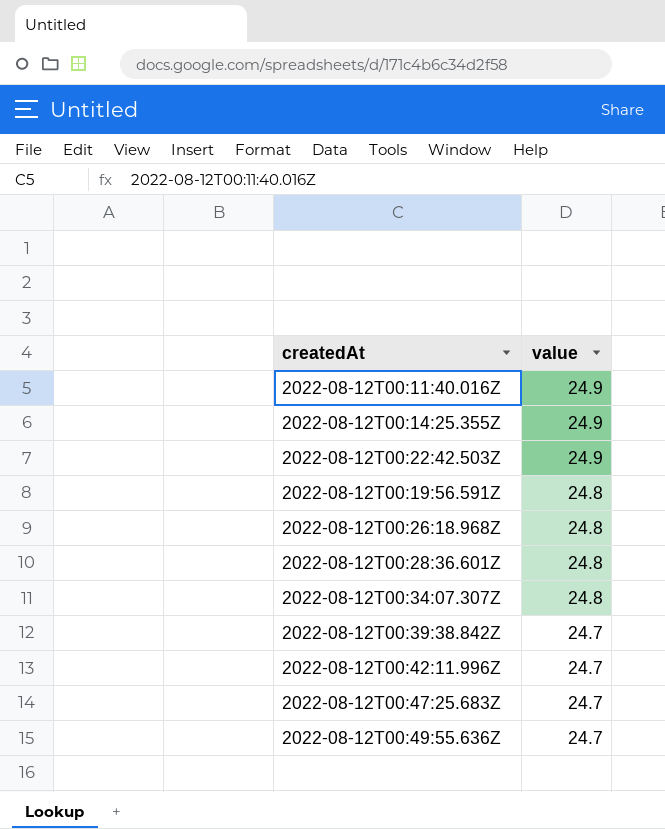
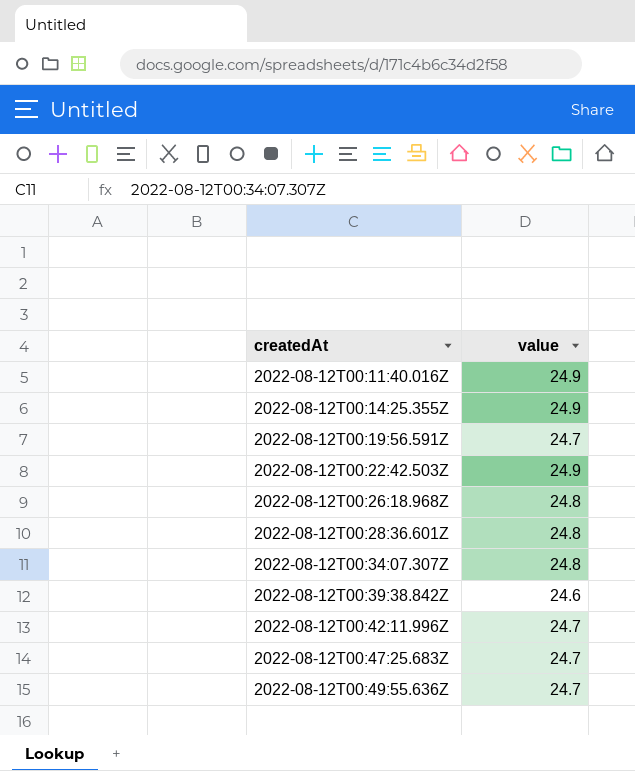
row order: value descending -> createdAt ascending
2022-08-12T00:19:56.591Z | value: 24.8 -> 24.7
2022-08-12T00:39:38.842Z | value: 24.7 -> 24.6

